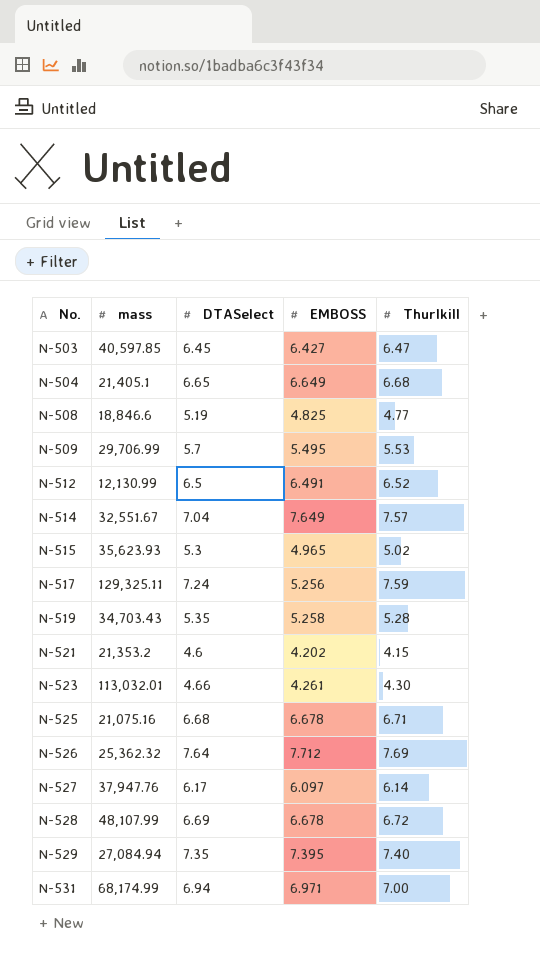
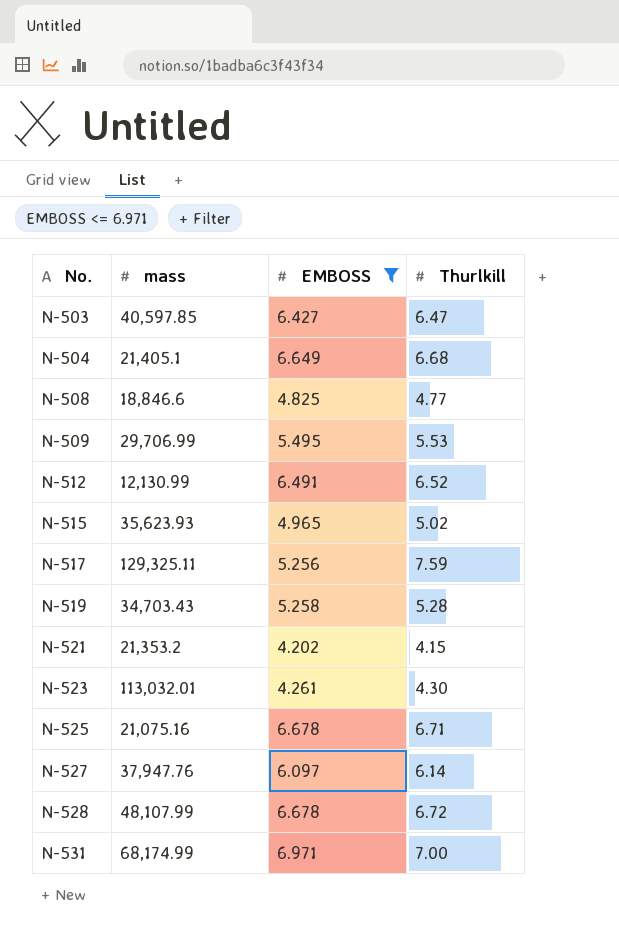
filter: none -> EMBOSS <= 6.971
column DTASelect | position: 3 -> none

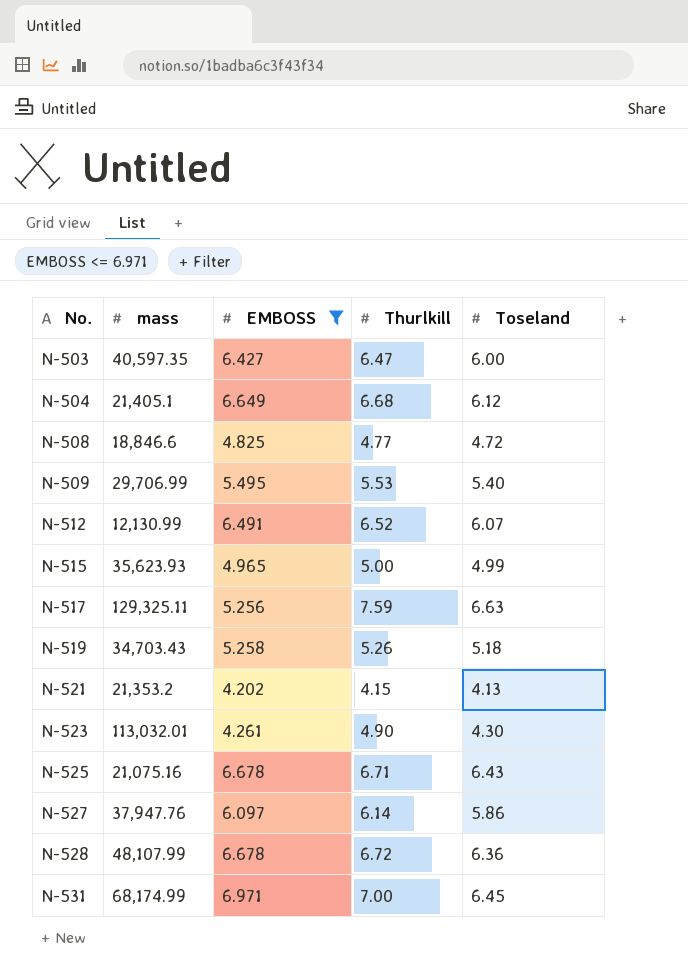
column Toseland | position: none -> 5
N-503 | mass: 40,597.85 -> 40,597.35
N-515 | Thurlkill: 5.02 -> 5.00
N-519 | Thurlkill: 5.28 -> 5.26
N-523 | Thurlkill: 4.30 -> 4.90

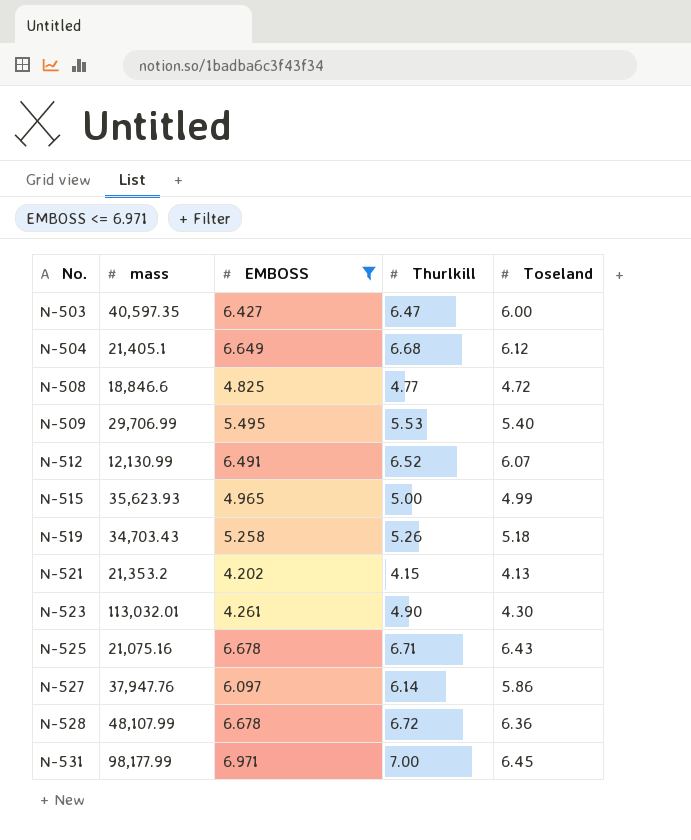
row N-517: 129,325.11 | 5.256 | 7.59 | 6.63 -> none
N-531 | mass: 68,174.99 -> 98,177.99

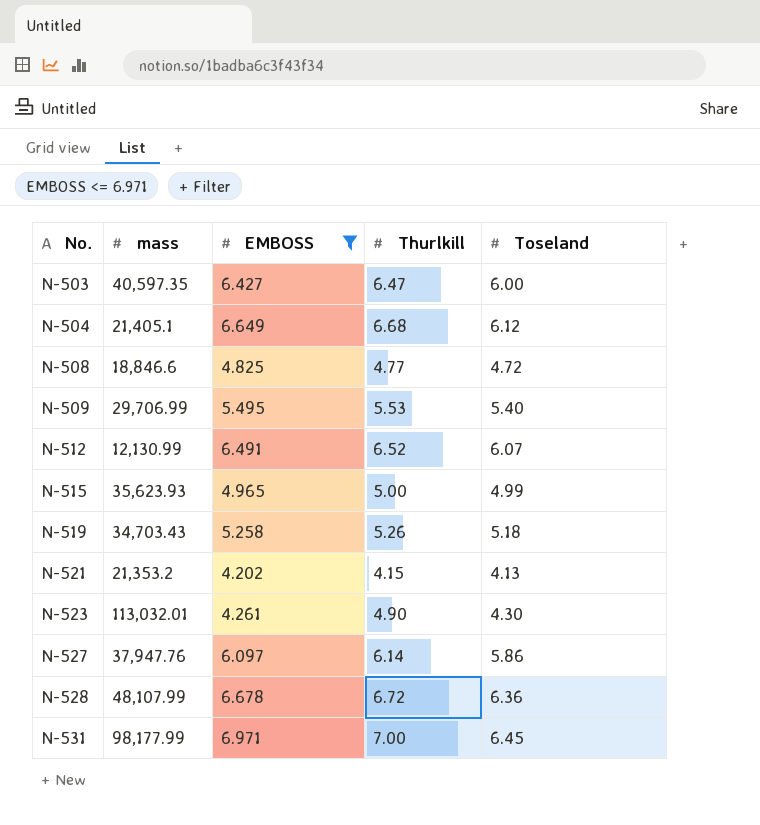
row N-525: 21,075.16 | 6.678 | 6.71 | 6.43 -> none

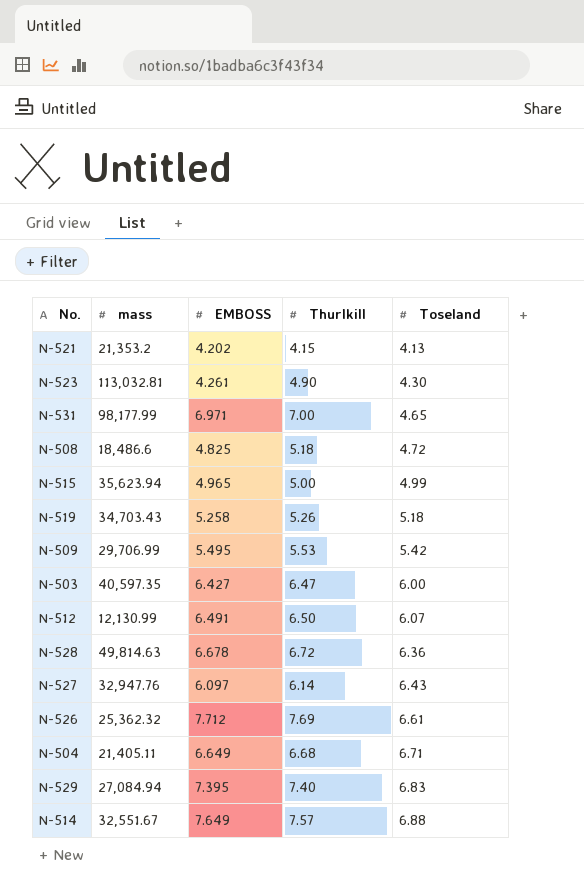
filter: EMBOSS <= 6.971 -> none
row order: No. ascending -> Toseland ascending
N-523 | mass: 113,032.01 -> 113,032.81
N-531 | Toseland: 6.45 -> 4.65
N-508 | mass: 18,846.6 -> 18,486.6
N-508 | Thurlkill: 4.77 -> 5.18
N-515 | mass: 35,623.93 -> 35,623.94
N-509 | Toseland: 5.40 -> 5.42
N-512 | Thurlkill: 6.52 -> 6.50
N-528 | mass: 48,107.99 -> 49,814.63
N-527 | mass: 37,947.76 -> 32,947.76
N-527 | Toseland: 5.86 -> 6.43
N-504 | mass: 21,405.1 -> 21,405.11
N-504 | Toseland: 6.12 -> 6.71

